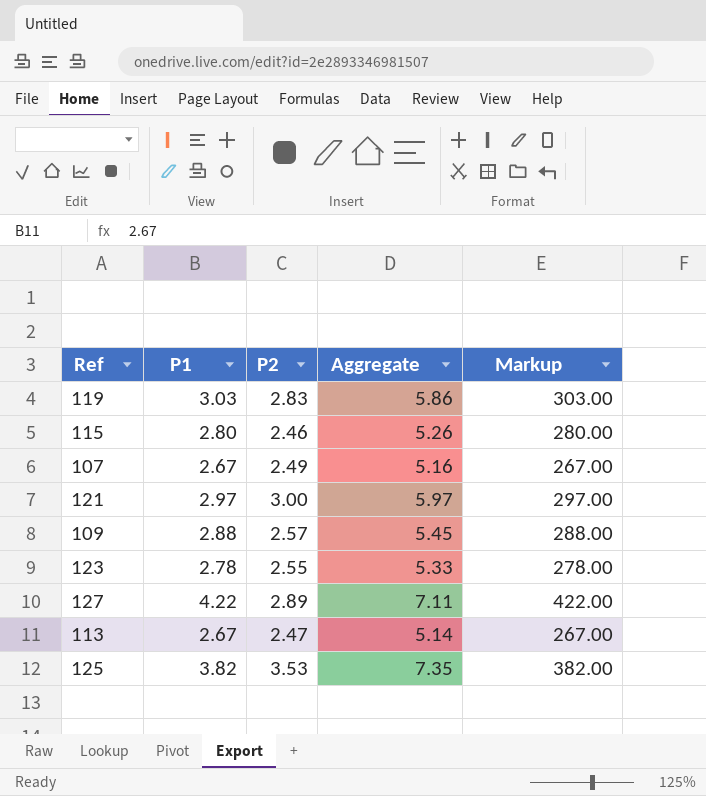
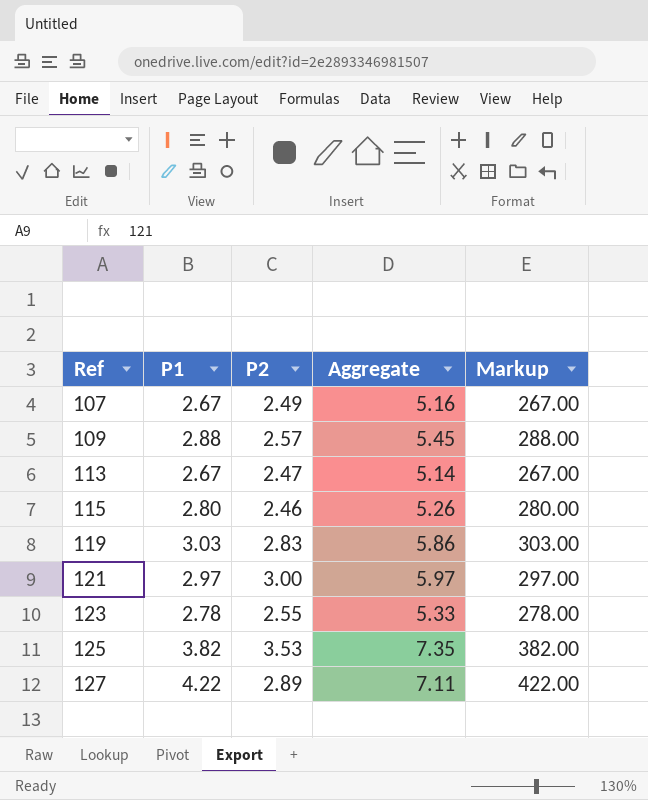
row order: none -> Ref ascending

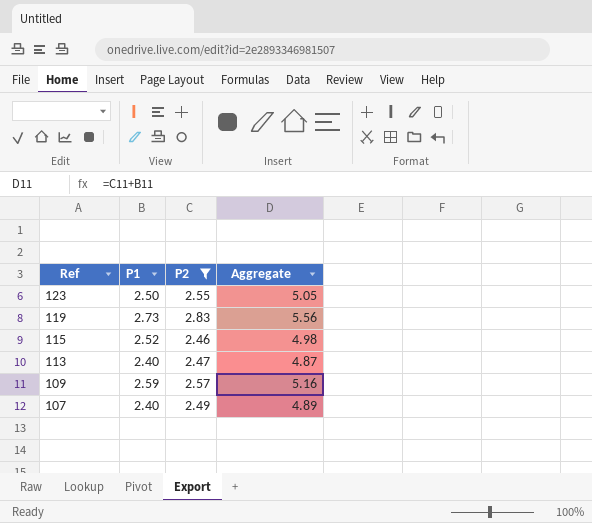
filter: none -> P2 <= 2.83
row order: Ref ascending -> Ref descending
column Markup | formula: [P1] * 100 -> none
123 | P1: 2.78 -> 2.50
123 | Aggregate: 5.33 -> 5.05
119 | P1: 3.03 -> 2.73
119 | Aggregate: 5.86 -> 5.56
115 | P1: 2.80 -> 2.52
115 | Aggregate: 5.26 -> 4.98
113 | P1: 2.67 -> 2.40
113 | Aggregate: 5.14 -> 4.87
109 | P1: 2.88 -> 2.59
109 | Aggregate: 5.45 -> 5.16
107 | P1: 2.67 -> 2.40
107 | Aggregate: 5.16 -> 4.89

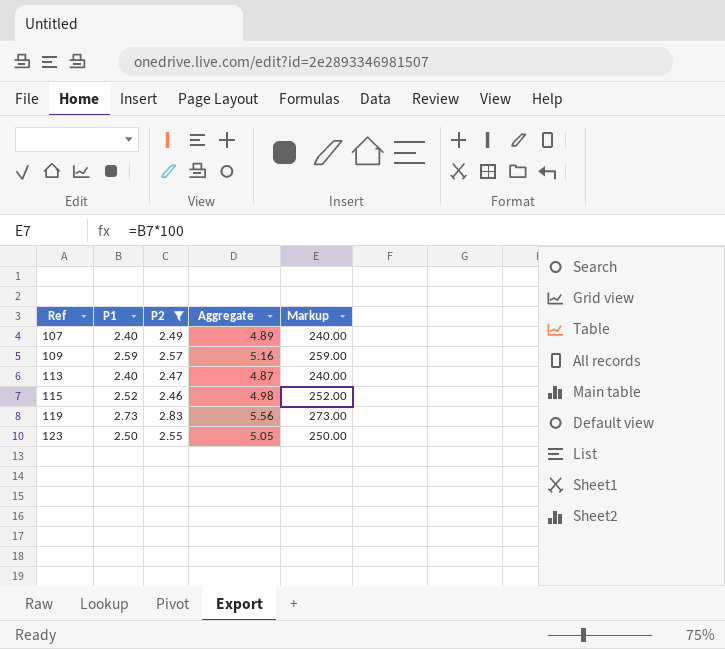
row order: Ref descending -> Ref ascending
column Markup | formula: none -> [P1] * 100

